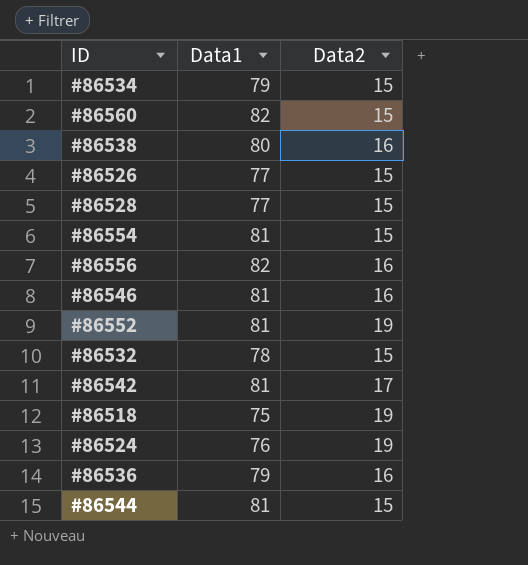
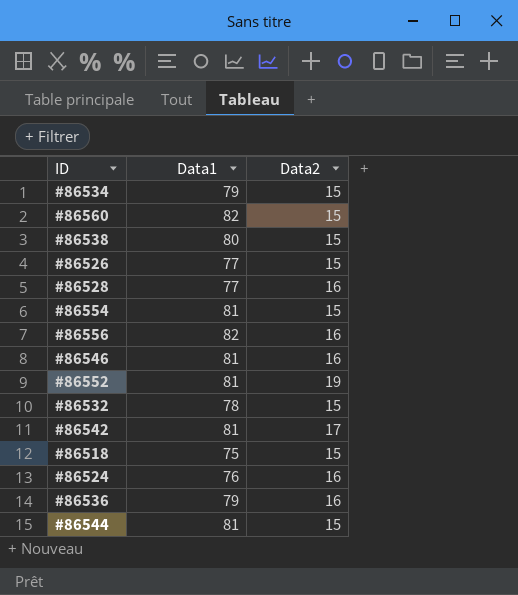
#86538 | Data2: 16 -> 15
#86528 | Data2: 15 -> 16
#86518 | Data2: 19 -> 15
#86524 | Data2: 19 -> 16

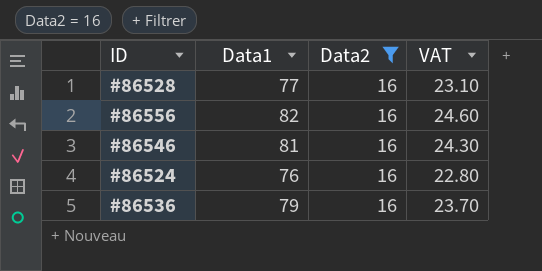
filter: none -> Data2 = 16
column VAT | formula: none -> [Data1] * 0.3

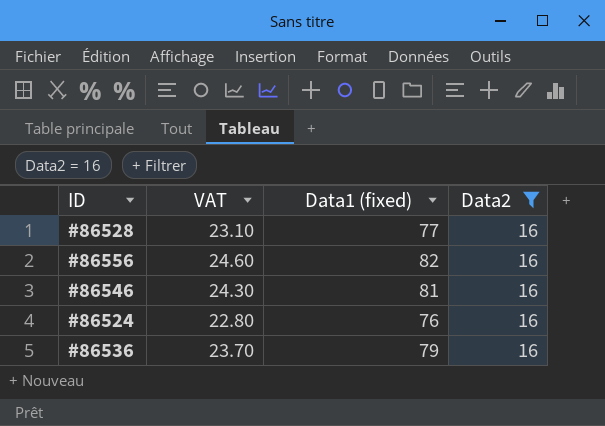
column VAT | position: 4 -> 2
column name: Data1 -> Data1 (fixed)

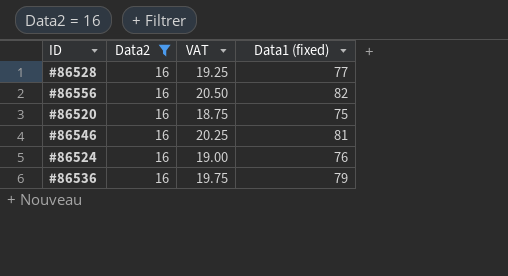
column Data2 | position: 4 -> 2
column VAT | formula: [Data1 (fixed)] * 0.3 -> [Data1 (fixed)] * 0.25
row #86520: none -> 16 | 18.75 | 75

